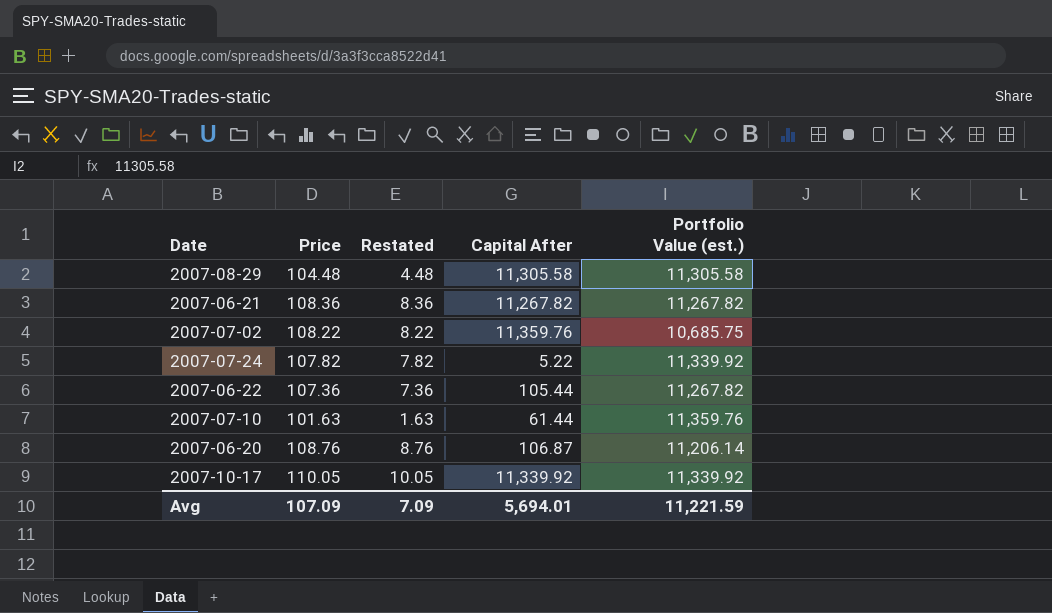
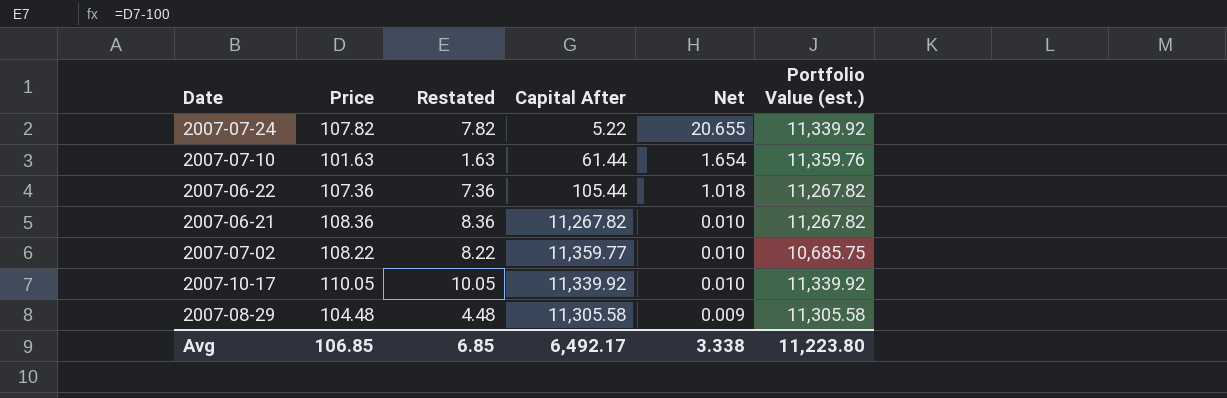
row order: none -> Net descending
column Net | formula: none -> [Price] / [Capital After]
row 2007-06-20: 108.76 | 8.76 | 106.87 | 11,206.14 -> none
2007-07-02 | Capital After: 11,359.76 -> 11,359.77
Avg | Price: 107.09 -> 106.85
Avg | Restated: 7.09 -> 6.85
Avg | Capital After: 5,694.01 -> 6,492.17
Avg | Portfolio Value (est.): 11,221.59 -> 11,223.80

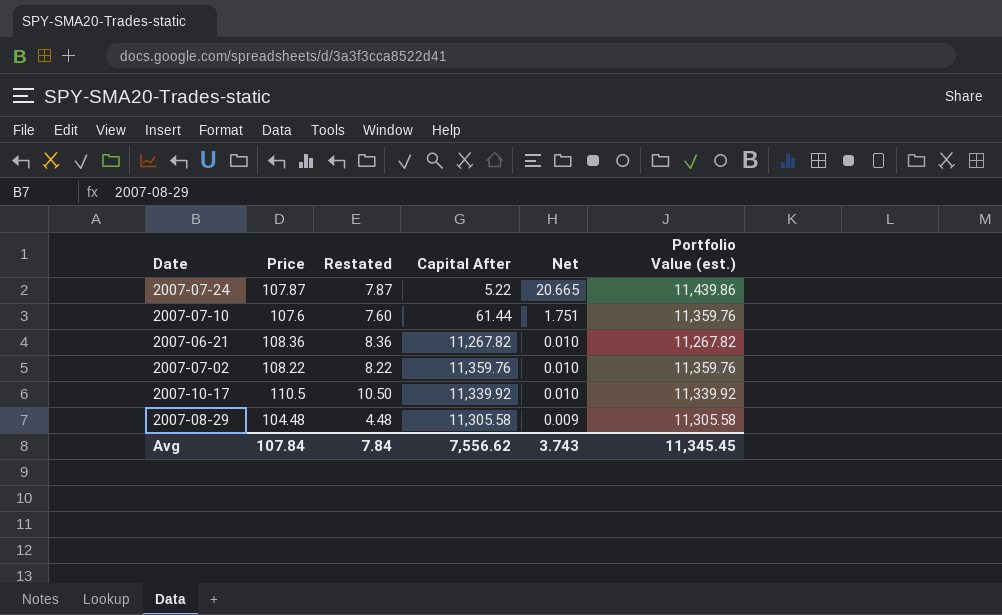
row 2007-06-22: 107.36 | 7.36 | 105.44 | 1.018 | 11,267.82 -> none
2007-07-24 | Price: 107.82 -> 107.87
2007-07-24 | Restated: 7.82 -> 7.87
2007-07-24 | Net: 20.655 -> 20.665
2007-07-24 | Portfolio Value (est.): 11,339.92 -> 11,439.86
2007-07-10 | Price: 101.63 -> 107.6
2007-07-10 | Restated: 1.63 -> 7.60
2007-07-10 | Net: 1.654 -> 1.751
2007-07-02 | Capital After: 11,359.77 -> 11,359.76
2007-07-02 | Portfolio Value (est.): 10,685.75 -> 11,359.76
2007-10-17 | Price: 110.05 -> 110.5
2007-10-17 | Restated: 10.05 -> 10.50
Avg | Price: 106.85 -> 107.84
Avg | Restated: 6.85 -> 7.84
Avg | Capital After: 6,492.17 -> 7,556.62
Avg | Net: 3.338 -> 3.743
Avg | Portfolio Value (est.): 11,223.80 -> 11,345.45

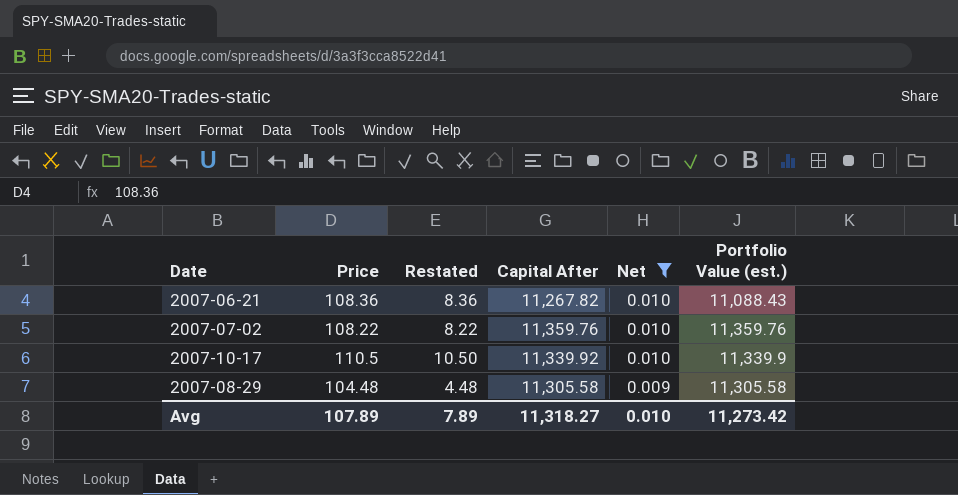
filter: none -> Net <= 0.010
2007-06-21 | Portfolio Value (est.): 11,267.82 -> 11,088.43
2007-10-17 | Portfolio Value (est.): 11,339.92 -> 11,339.9
Avg | Price: 107.84 -> 107.89
Avg | Restated: 7.84 -> 7.89
Avg | Capital After: 7,556.62 -> 11,318.27
Avg | Net: 3.743 -> 0.010
Avg | Portfolio Value (est.): 11,345.45 -> 11,273.42

